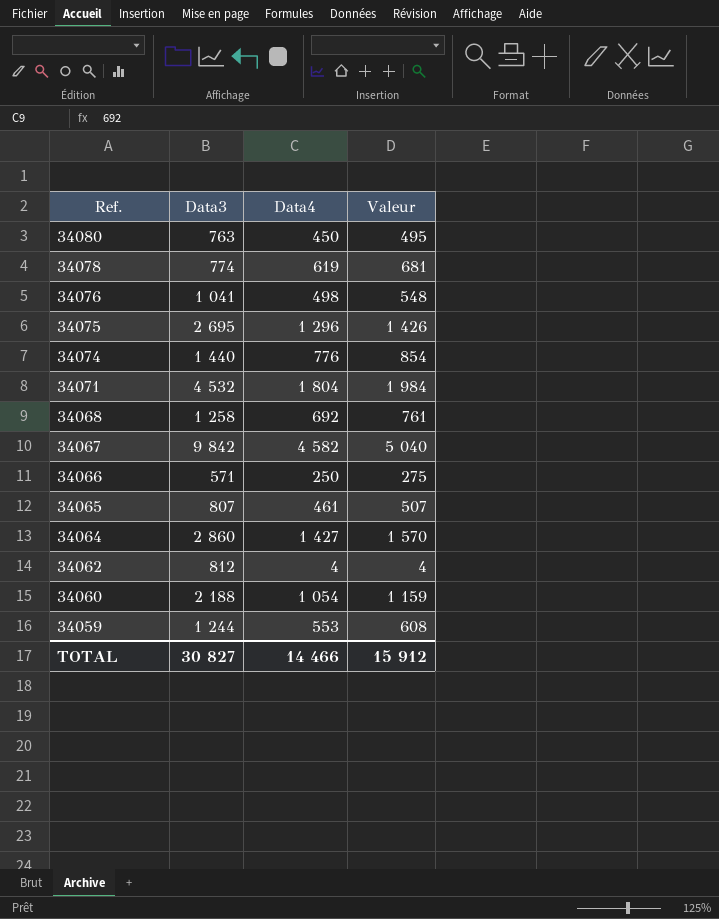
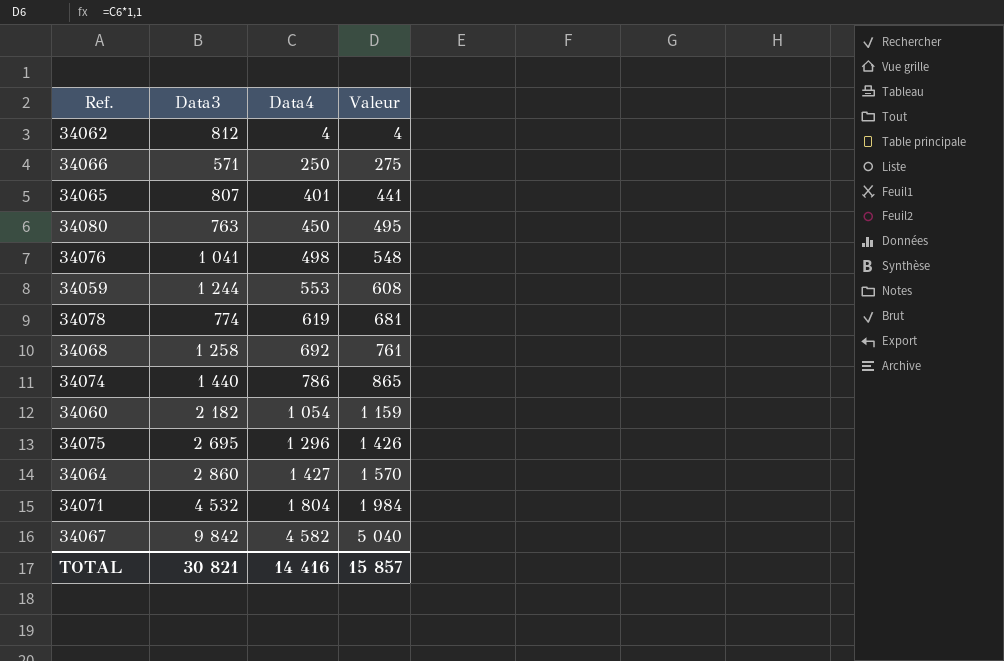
row order: Ref. descending -> Data4 ascending
34065 | Data4: 461 -> 401
34065 | Valeur: 507 -> 441
34074 | Data4: 776 -> 786
34074 | Valeur: 854 -> 865
34060 | Data3: 2 188 -> 2 182
TOTAL | Data3: 30 827 -> 30 821
TOTAL | Data4: 14 466 -> 14 416
TOTAL | Valeur: 15 912 -> 15 857

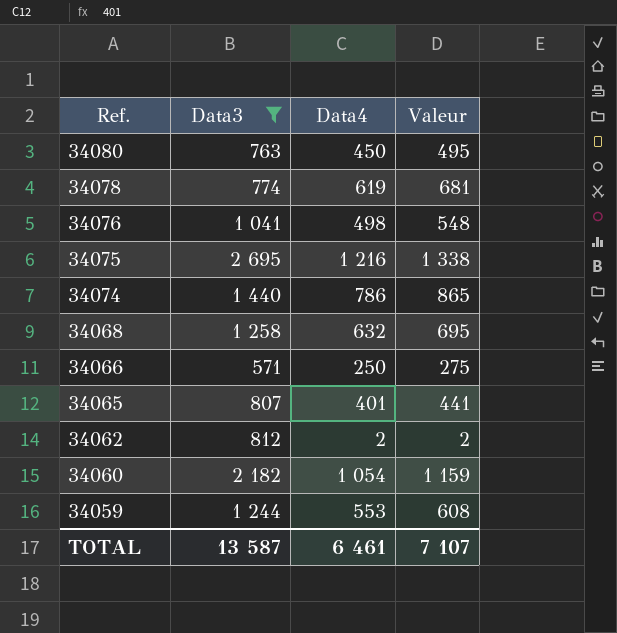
filter: none -> Data3 <= 2 695
row order: Data4 ascending -> Ref. descending
34075 | Data4: 1 296 -> 1 216
34075 | Valeur: 1 426 -> 1 338
34068 | Data4: 692 -> 632
34068 | Valeur: 761 -> 695
34062 | Data4: 4 -> 2
34062 | Valeur: 4 -> 2
TOTAL | Data3: 30 821 -> 13 587
TOTAL | Data4: 14 416 -> 6 461
TOTAL | Valeur: 15 857 -> 7 107

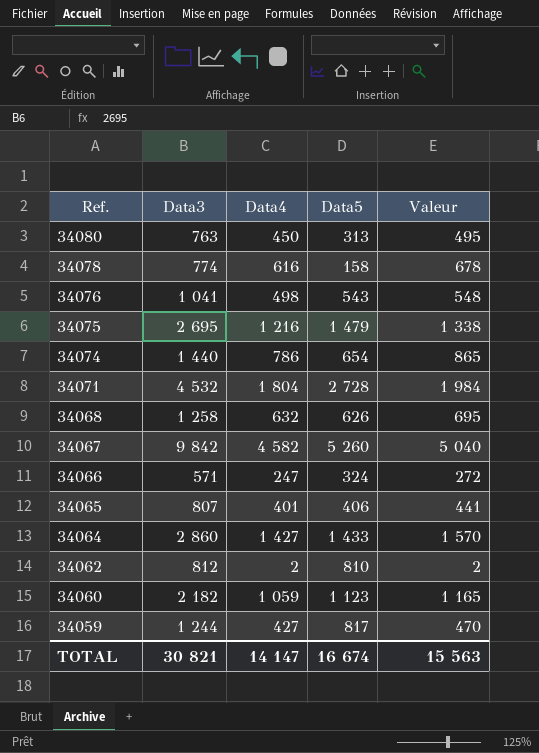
filter: Data3 <= 2 695 -> none
column Data5 | formula: none -> [Data3] - [Data4]
34078 | Data4: 619 -> 616
34078 | Valeur: 681 -> 678
34066 | Data4: 250 -> 247
34066 | Valeur: 275 -> 272
34060 | Data4: 1 054 -> 1 059
34060 | Valeur: 1 159 -> 1 165
34059 | Data4: 553 -> 427
34059 | Valeur: 608 -> 470
TOTAL | Data3: 13 587 -> 30 821
TOTAL | Data4: 6 461 -> 14 147
TOTAL | Valeur: 7 107 -> 15 563

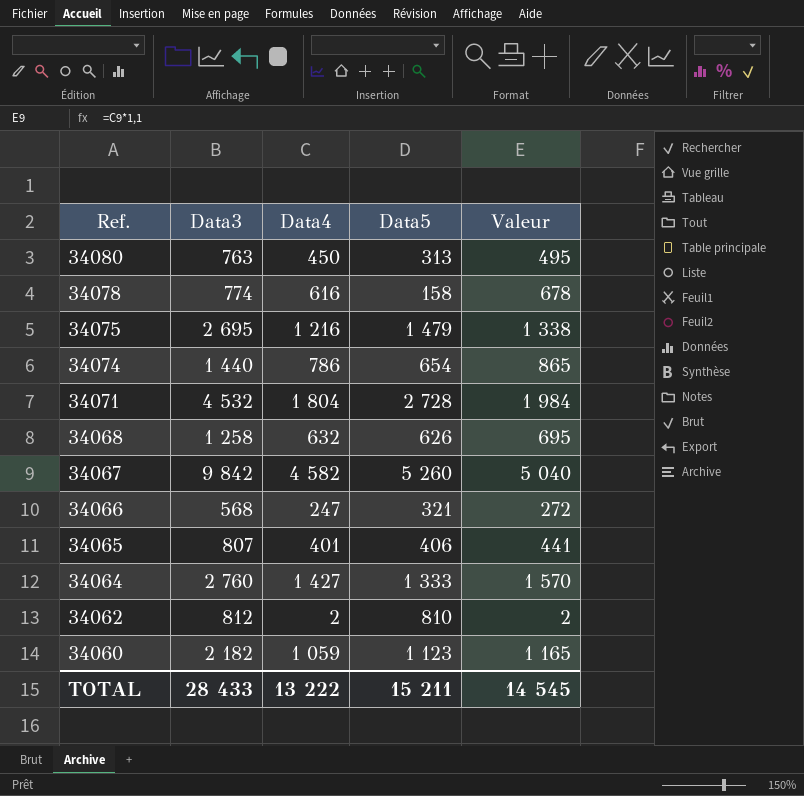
row 34076: 1 041 | 498 | 543 | 548 -> none
row 34059: 1 244 | 427 | 817 | 470 -> none
34066 | Data3: 571 -> 568
34066 | Data5: 324 -> 321
34064 | Data3: 2 860 -> 2 760
34064 | Data5: 1 433 -> 1 333
TOTAL | Data3: 30 821 -> 28 433
TOTAL | Data4: 14 147 -> 13 222
TOTAL | Data5: 16 674 -> 15 211
TOTAL | Valeur: 15 563 -> 14 545

